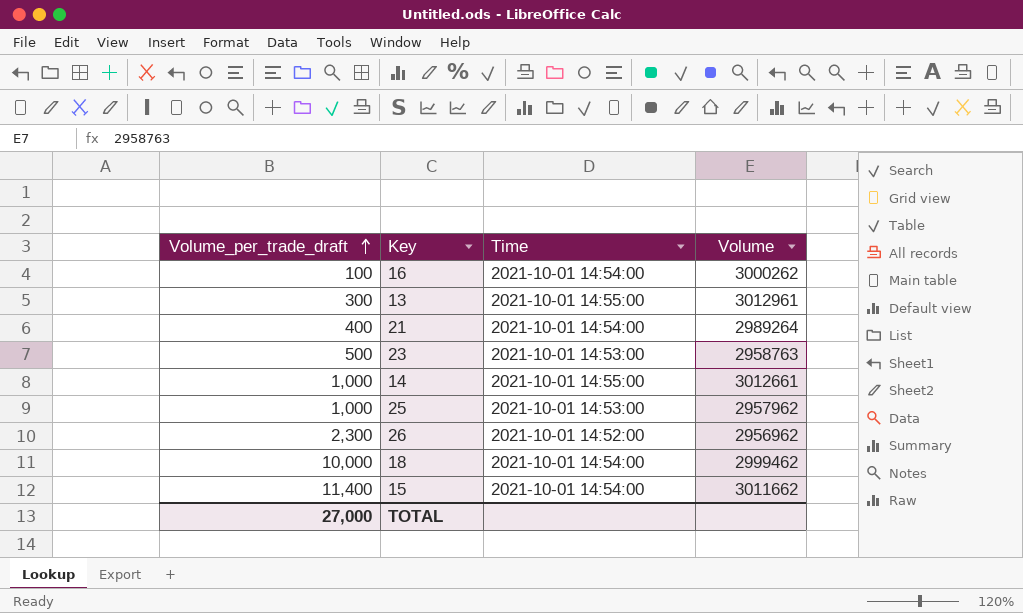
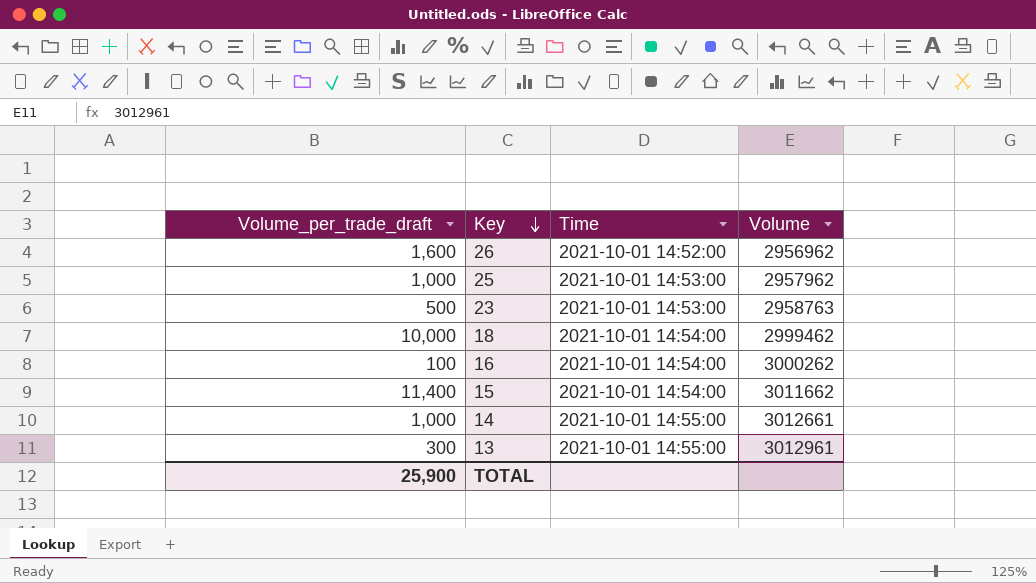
row order: Volume_per_trade_draft ascending -> Key descending
row 21: 400 | 2021-10-01 14:54:00 | 2989264 -> none
26 | Volume_per_trade_draft: 2,300 -> 1,600
TOTAL | Volume_per_trade_draft: 27,000 -> 25,900

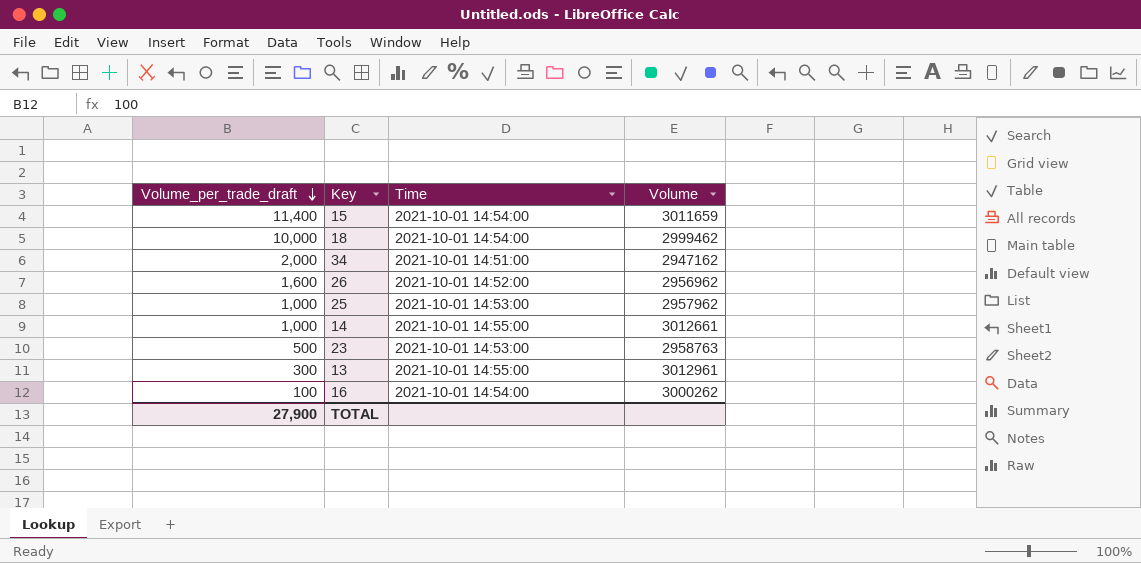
row order: Key descending -> Volume_per_trade_draft descending
15 | Volume: 3011662 -> 3011659
row 34: none -> 2,000 | 2021-10-01 14:51:00 | 2947162
TOTAL | Volume_per_trade_draft: 25,900 -> 27,900

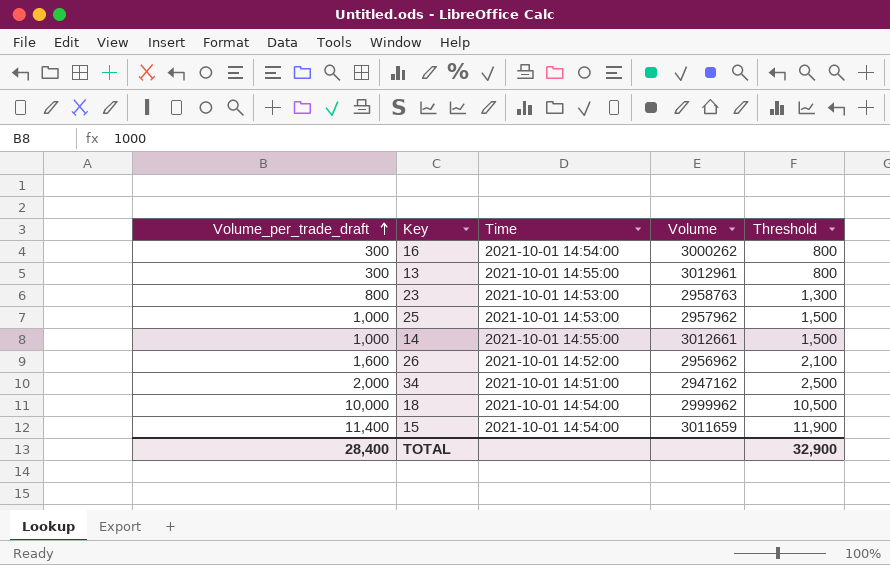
row order: Volume_per_trade_draft descending -> Volume_per_trade_draft ascending
column Threshold | formula: none -> [Volume_per_trade_draft] + 500
16 | Volume_per_trade_draft: 100 -> 300
23 | Volume_per_trade_draft: 500 -> 800
18 | Volume: 2999462 -> 2999962
TOTAL | Volume_per_trade_draft: 27,900 -> 28,400

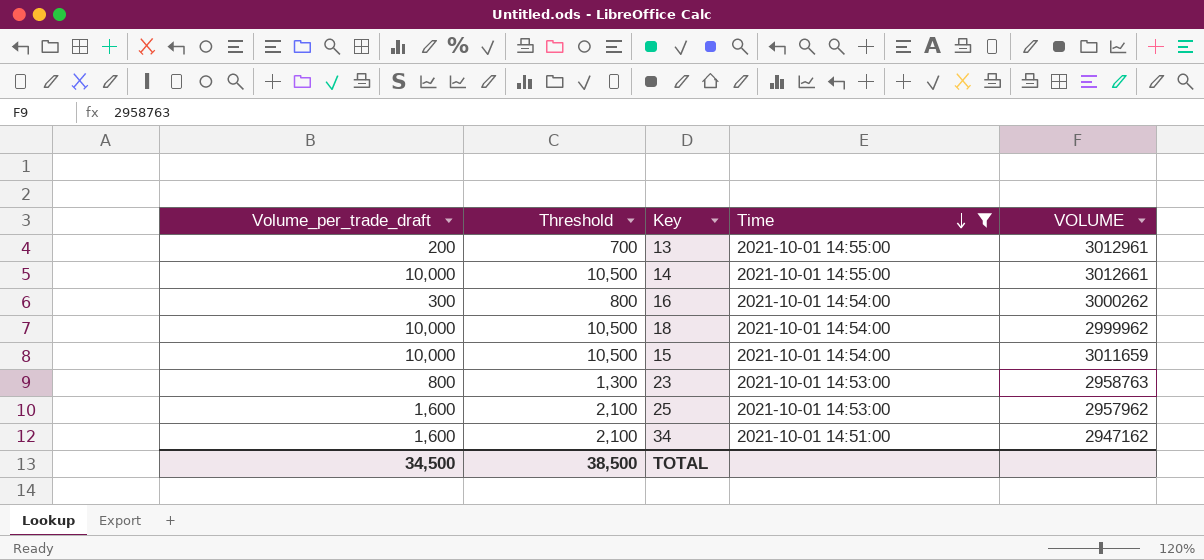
filter: none -> Time != 2021-10-01 14:52:00
row order: Volume_per_trade_draft ascending -> Time descending
column Threshold | position: 5 -> 2
column name: Volume -> VOLUME
13 | Volume_per_trade_draft: 300 -> 200
13 | Threshold: 800 -> 700
14 | Volume_per_trade_draft: 1,000 -> 10,000
14 | Threshold: 1,500 -> 10,500
15 | Volume_per_trade_draft: 11,400 -> 10,000
15 | Threshold: 11,900 -> 10,500
25 | Volume_per_trade_draft: 1,000 -> 1,600
25 | Threshold: 1,500 -> 2,100
34 | Volume_per_trade_draft: 2,000 -> 1,600
34 | Threshold: 2,500 -> 2,100
TOTAL | Volume_per_trade_draft: 28,400 -> 34,500
TOTAL | Threshold: 32,900 -> 38,500

